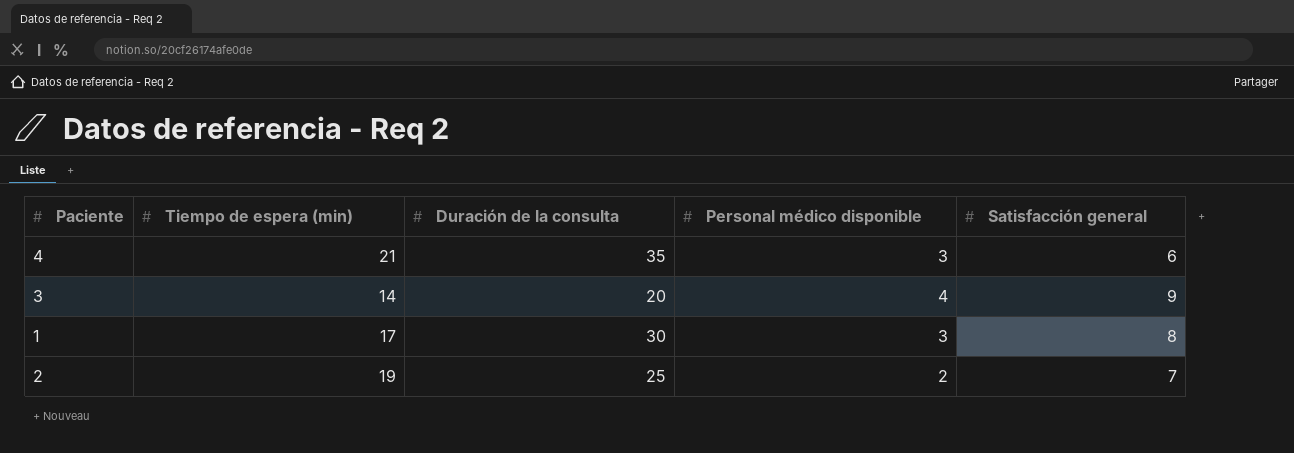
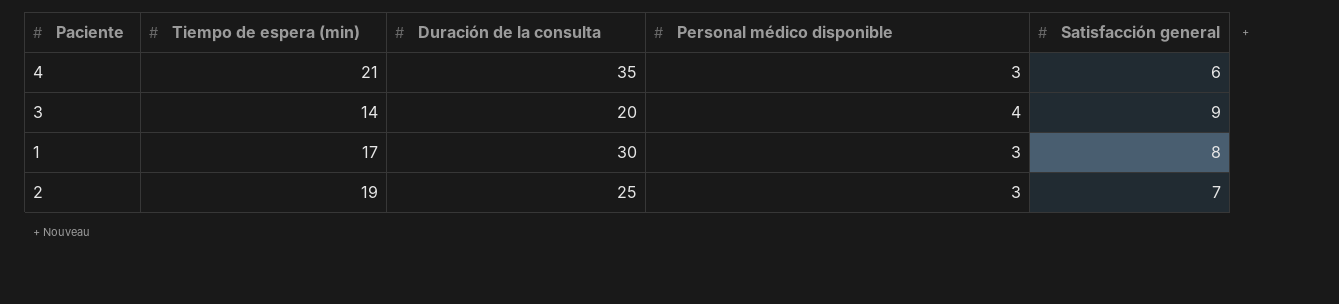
2 | Personal médico disponible: 2 -> 3

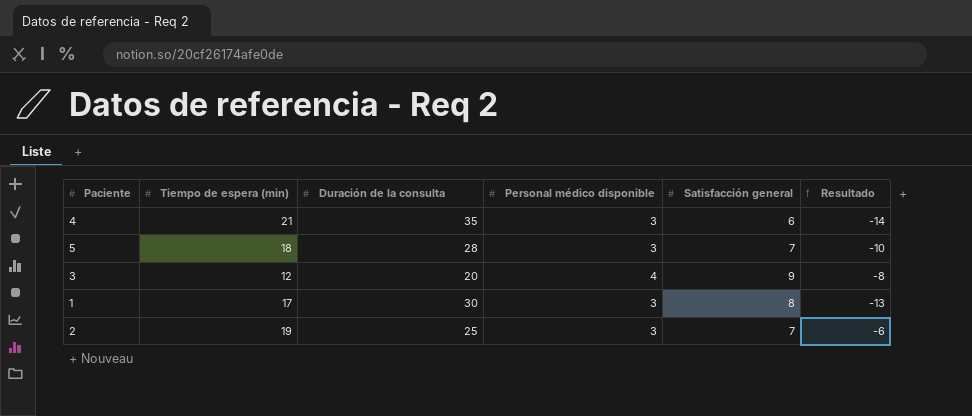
column Resultado | formula: none -> [Tiempo de espera (min)] - [Duración de la consulta]
row 5: none -> 18 | 28 | 3 | 7 | -10
3 | Tiempo de espera (min): 14 -> 12

